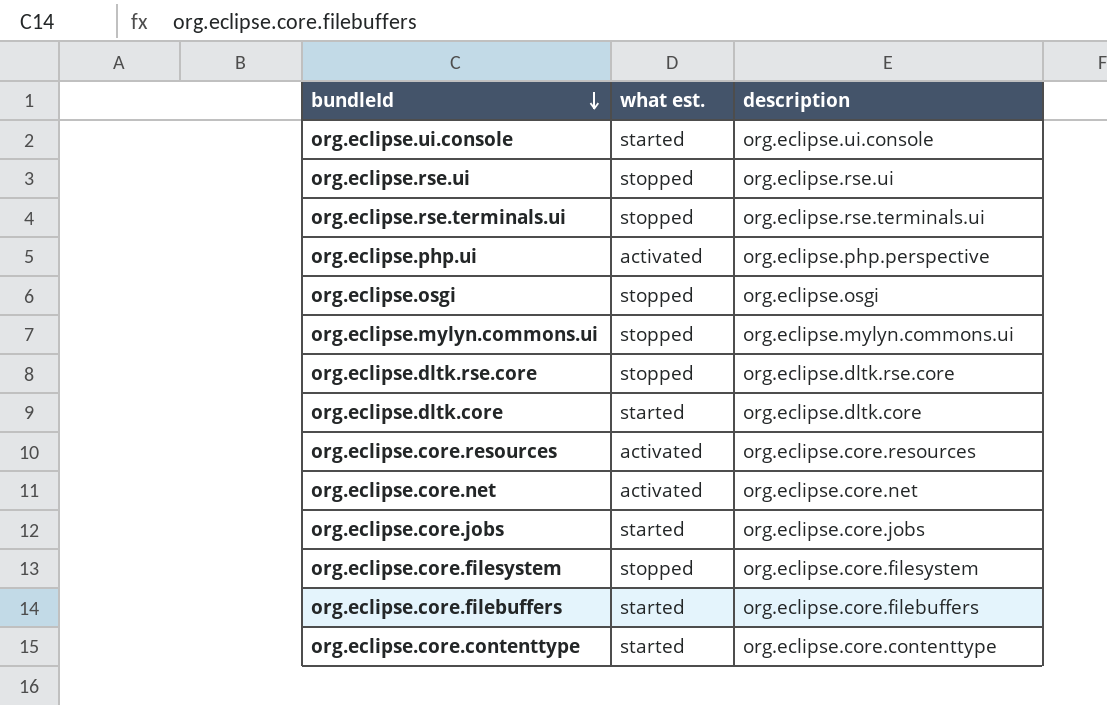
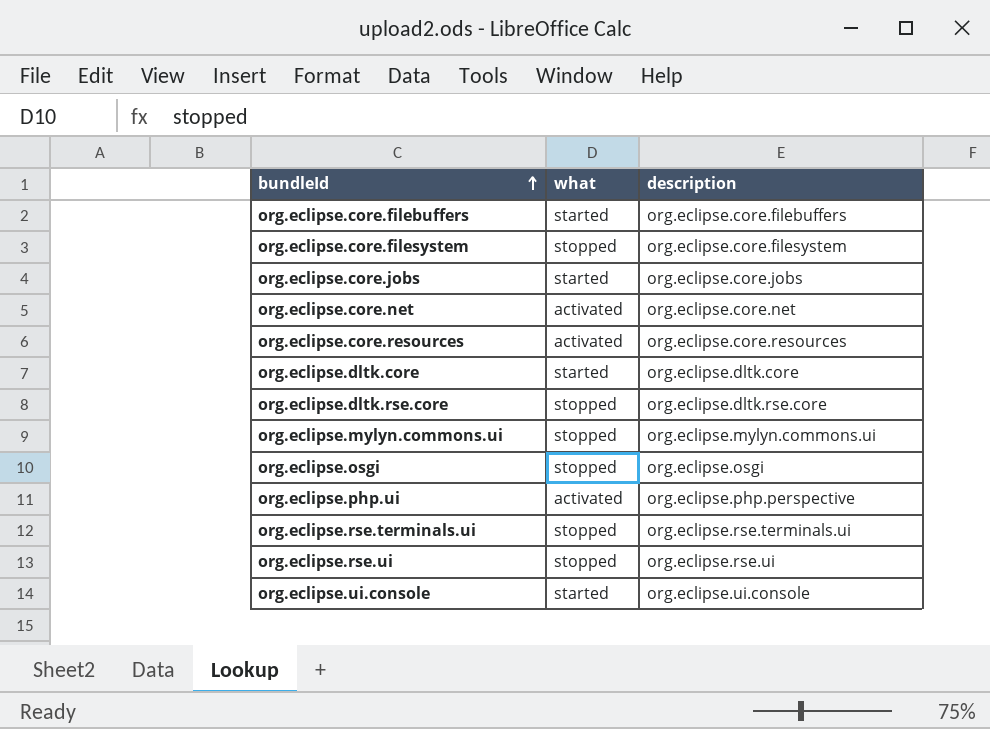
row order: bundleId descending -> bundleId ascending
column name: what est. -> what
row org.eclipse.core.contenttype: started | org.eclipse.core.contenttype -> none

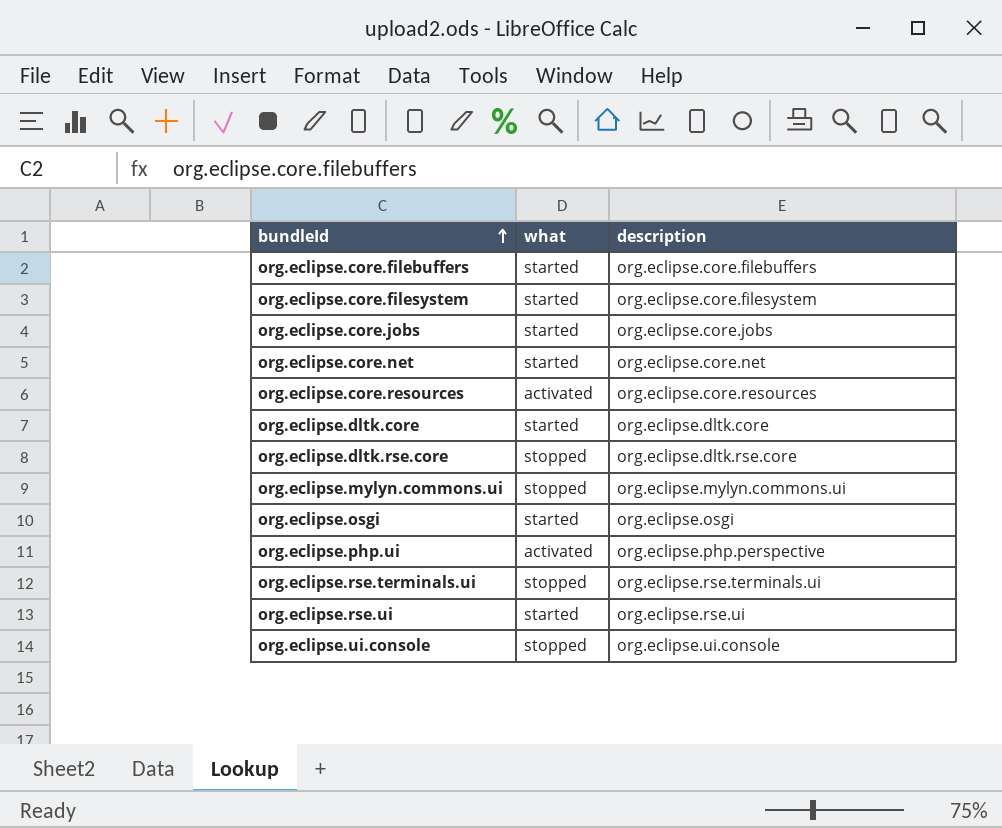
org.eclipse.core.filesystem | what: stopped -> started
org.eclipse.core.net | what: activated -> started
org.eclipse.osgi | what: stopped -> started
org.eclipse.rse.ui | what: stopped -> started
org.eclipse.ui.console | what: started -> stopped

